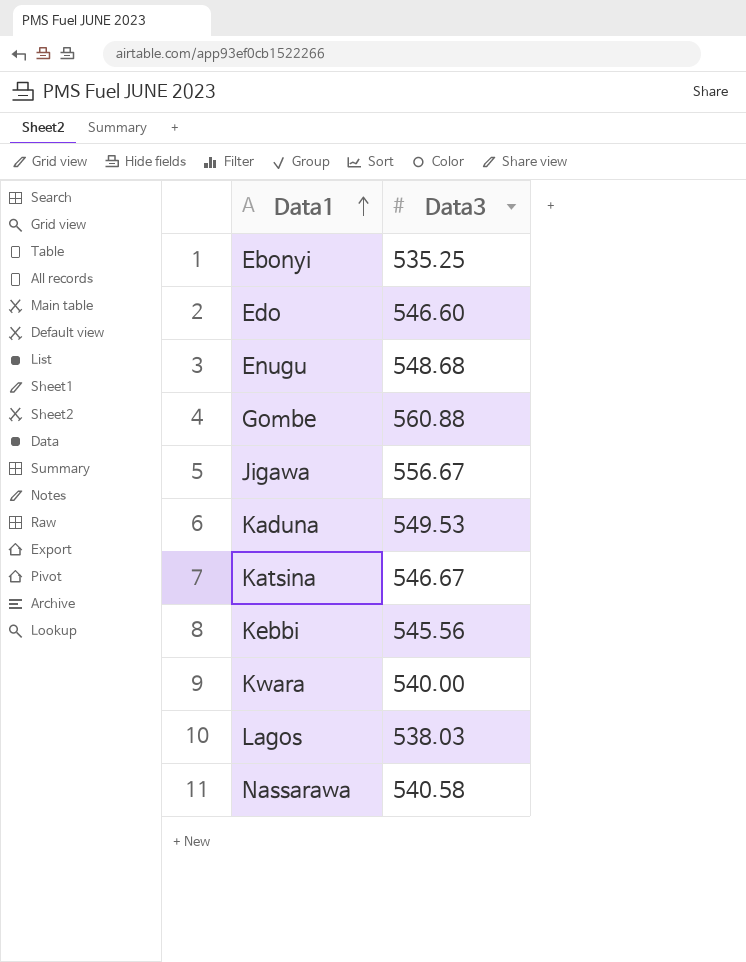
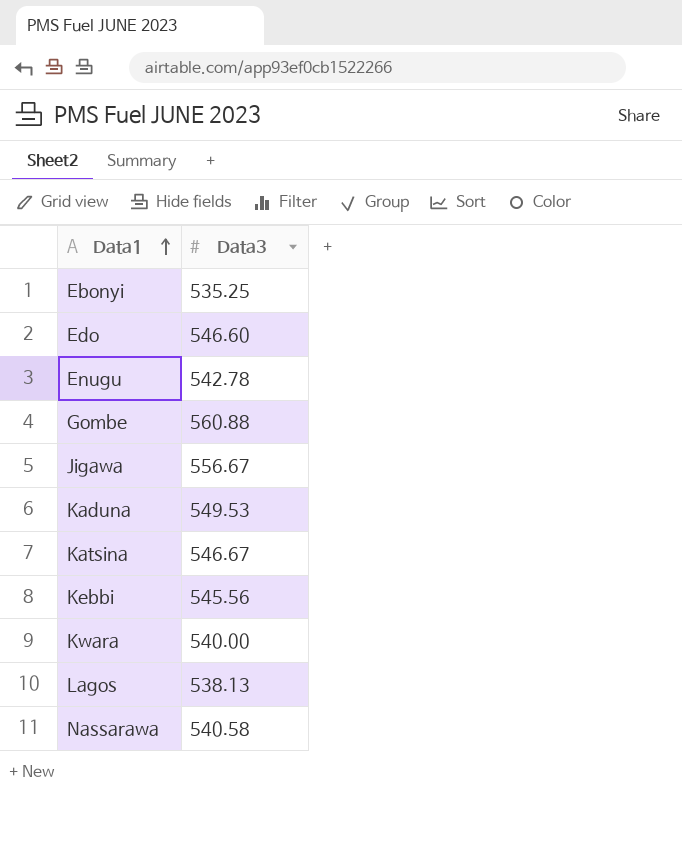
Enugu | Data3: 548.68 -> 542.78
Lagos | Data3: 538.03 -> 538.13

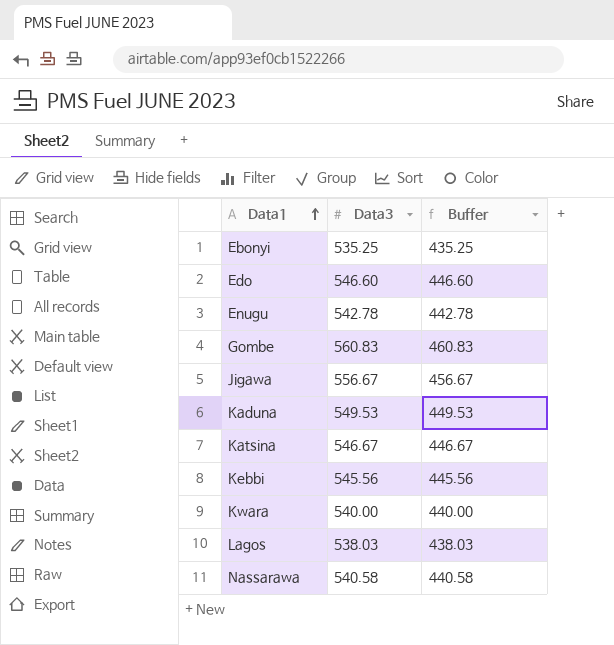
column Buffer | formula: none -> [Data3] - 100
Gombe | Data3: 560.88 -> 560.83
Lagos | Data3: 538.13 -> 538.03

